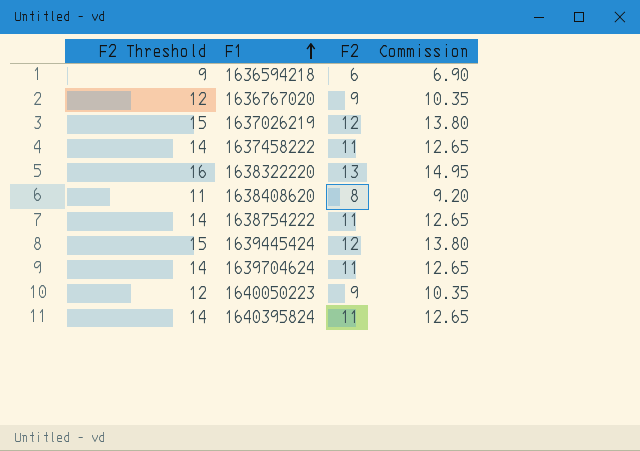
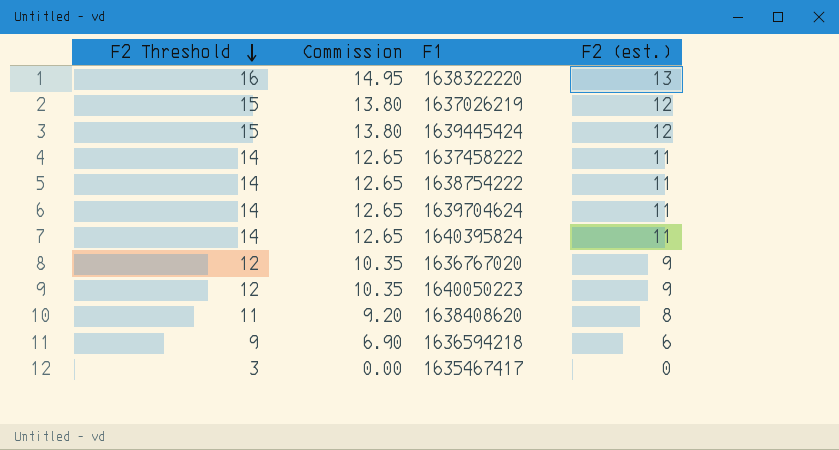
row order: F1 ascending -> F2 Threshold descending
column Commission | position: 4 -> 2
column name: F2 -> F2 (est.)
row 1635467417: none -> 3 | 0.00 | 0

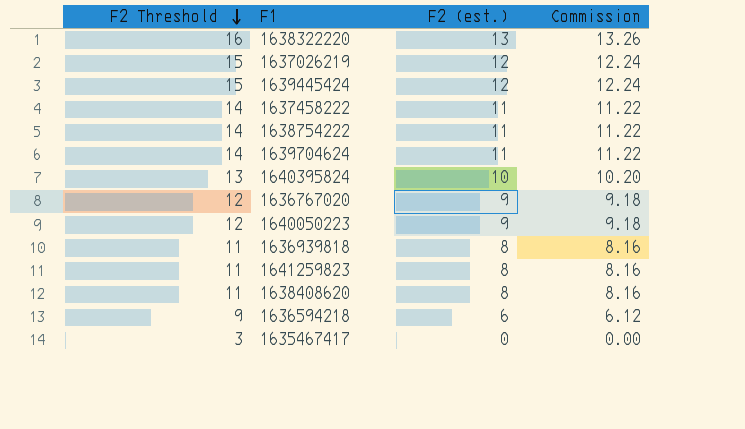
column Commission | formula: [F2 (est.)] * 1.15 -> [F2 (est.)] * 1.02
column Commission | position: 2 -> 4
1640395824 | F2 Threshold: 14 -> 13
1640395824 | F2 (est.): 11 -> 10
row 1636939818: none -> 11 | 8 | 8.16
row 1641259823: none -> 11 | 8 | 8.16

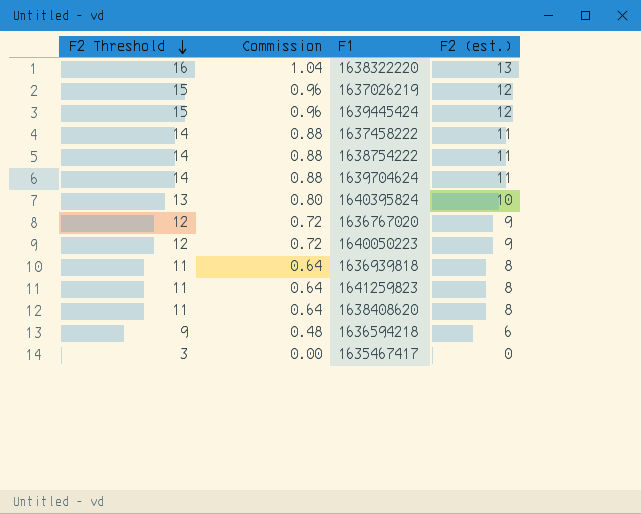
column Commission | formula: [F2 (est.)] * 1.02 -> [F2 (est.)] * 0.08
column Commission | position: 4 -> 2

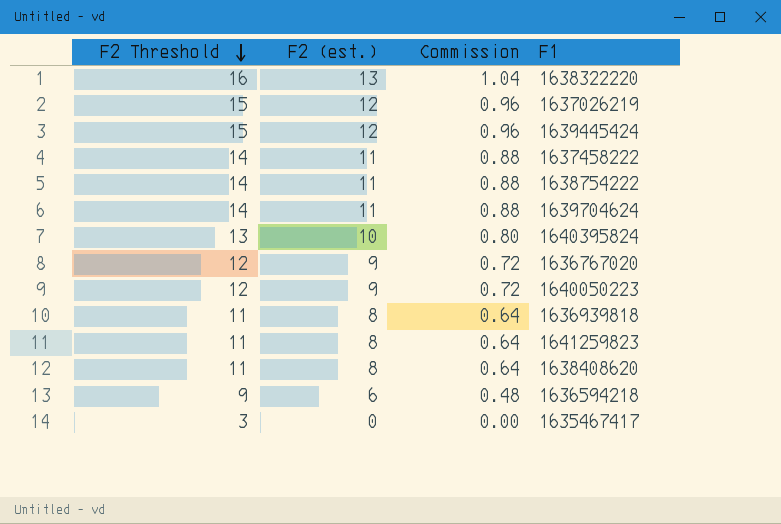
column F2 (est.) | position: 4 -> 2

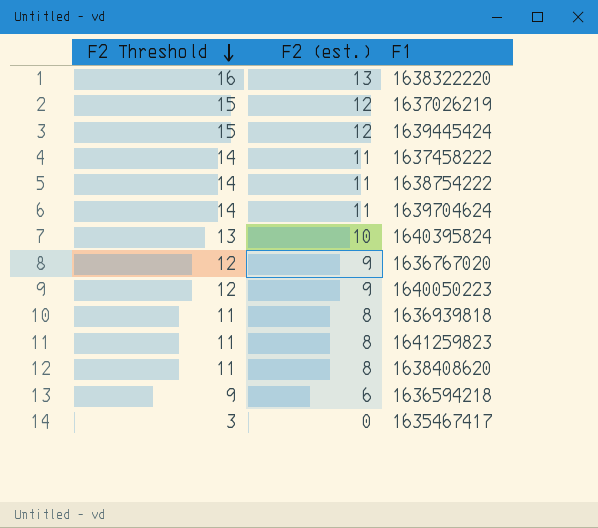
column Commission | formula: [F2 (est.)] * 0.08 -> none

